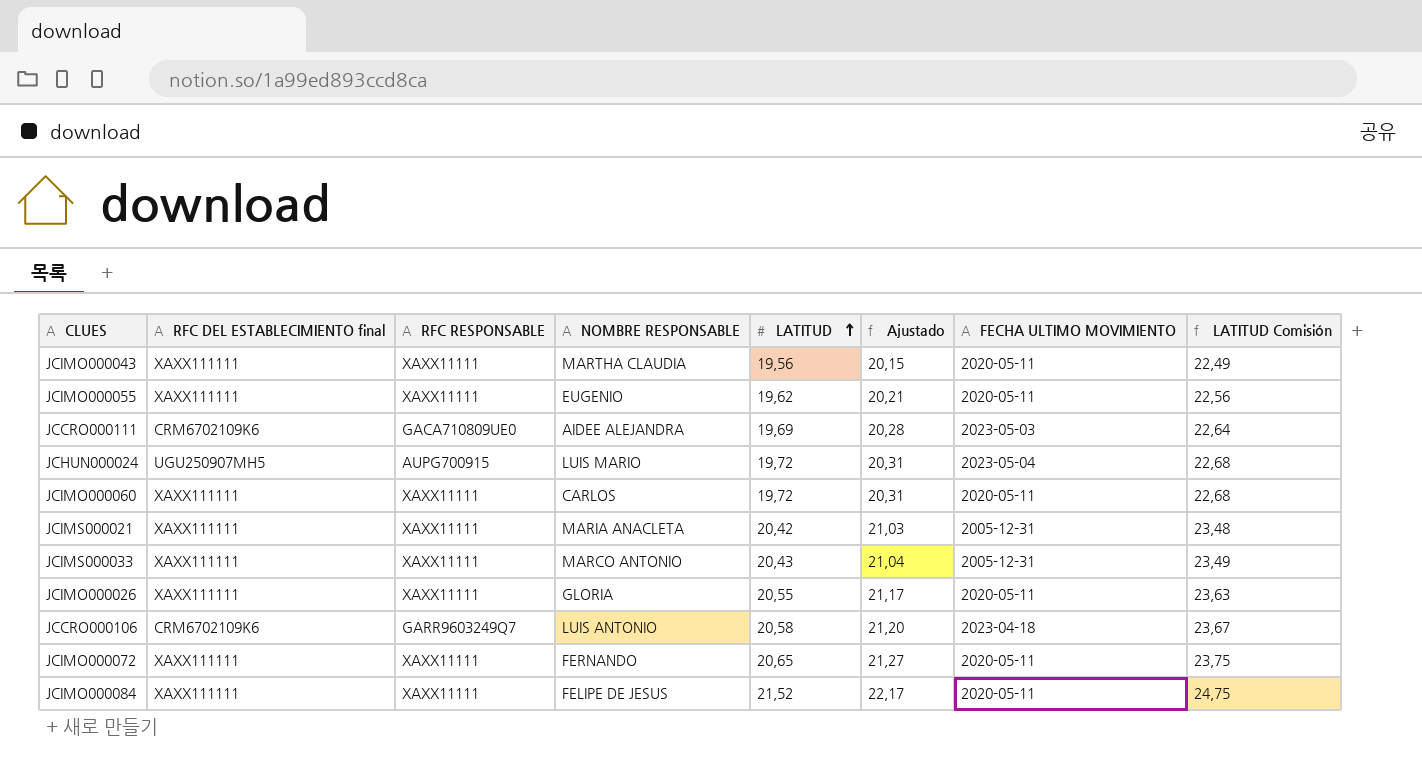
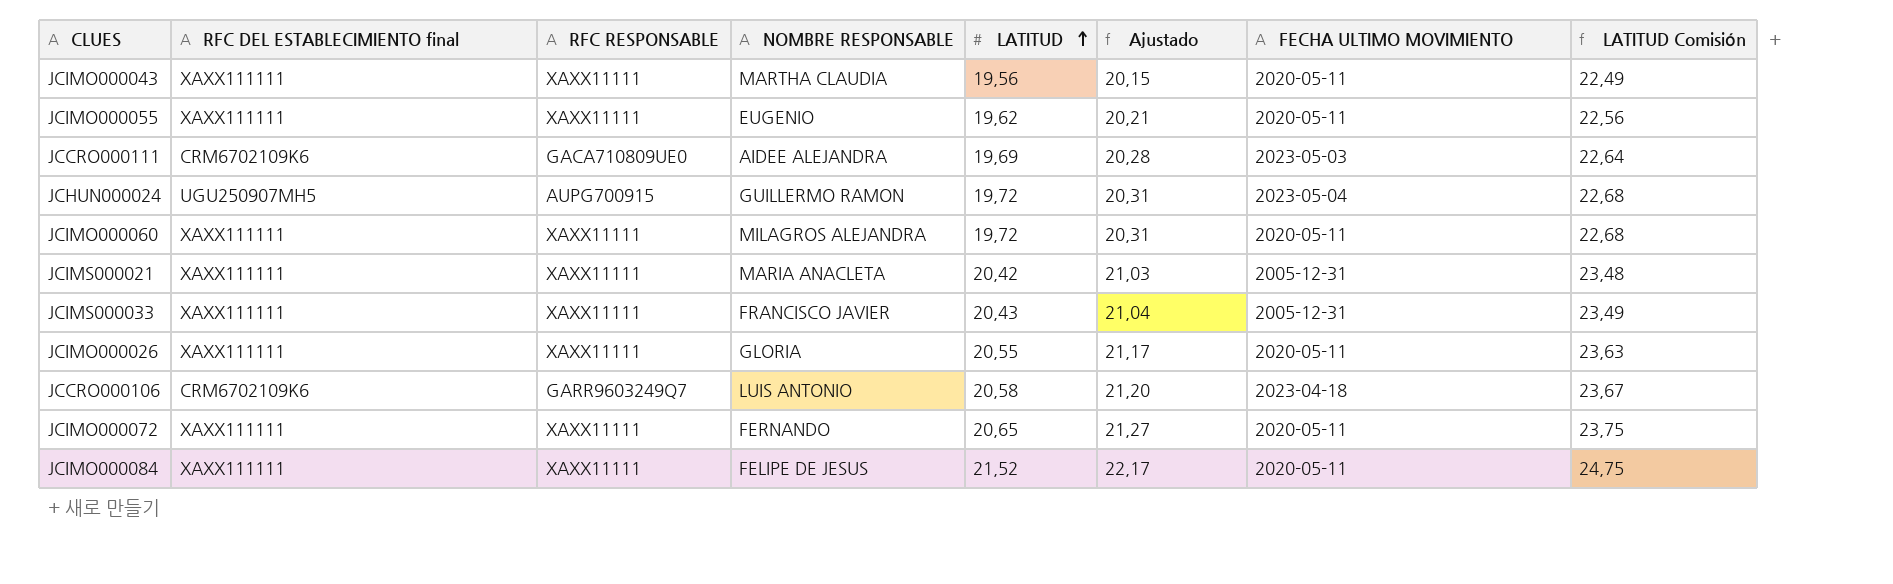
JCHUN000024 | NOMBRE RESPONSABLE: LUIS MARIO -> GUILLERMO RAMON
JCIMO000060 | NOMBRE RESPONSABLE: CARLOS -> MILAGROS ALEJANDRA
JCIMS000033 | NOMBRE RESPONSABLE: MARCO ANTONIO -> FRANCISCO JAVIER

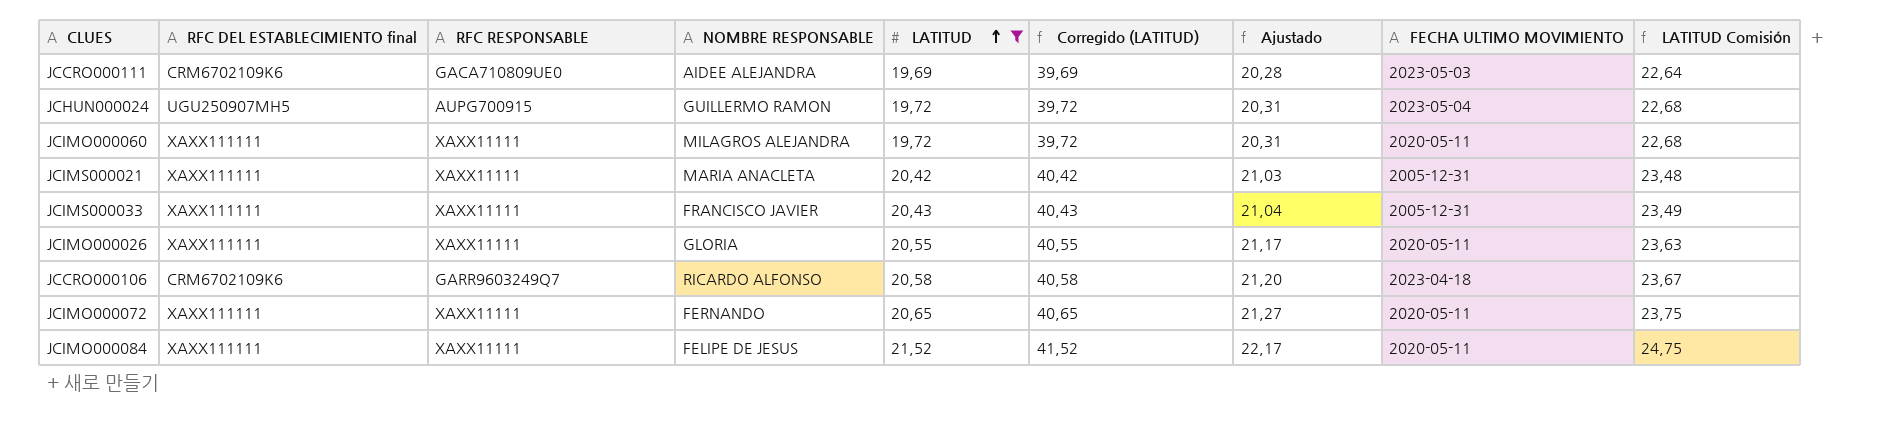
filter: none -> LATITUD >= 19,69
column Corregido (LATITUD) | formula: none -> [LATITUD] + 20
JCCRO000106 | NOMBRE RESPONSABLE: LUIS ANTONIO -> RICARDO ALFONSO

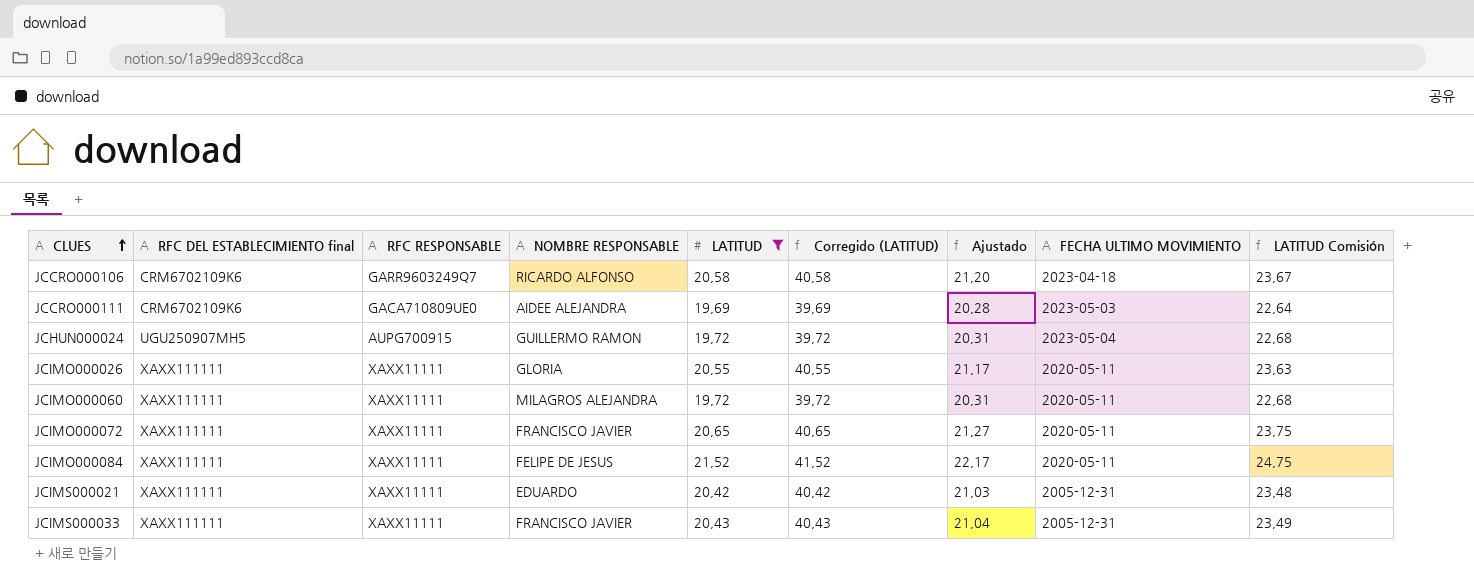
row order: LATITUD ascending -> CLUES ascending
JCIMO000072 | NOMBRE RESPONSABLE: FERNANDO -> FRANCISCO JAVIER
JCIMS000021 | NOMBRE RESPONSABLE: MARIA ANACLETA -> EDUARDO

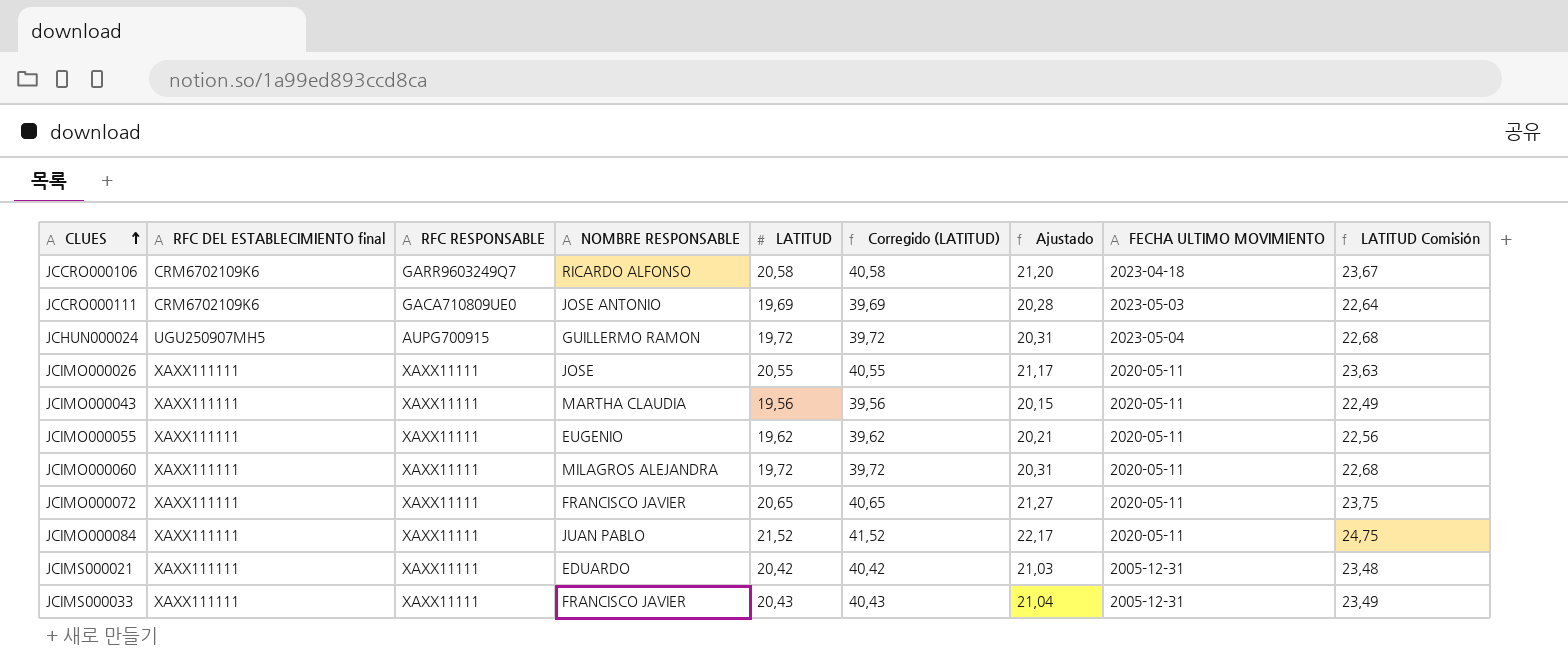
filter: LATITUD >= 19,69 -> none
JCCRO000111 | NOMBRE RESPONSABLE: AIDEE ALEJANDRA -> JOSE ANTONIO
JCIMO000026 | NOMBRE RESPONSABLE: GLORIA -> JOSE
JCIMO000084 | NOMBRE RESPONSABLE: FELIPE DE JESUS -> JUAN PABLO

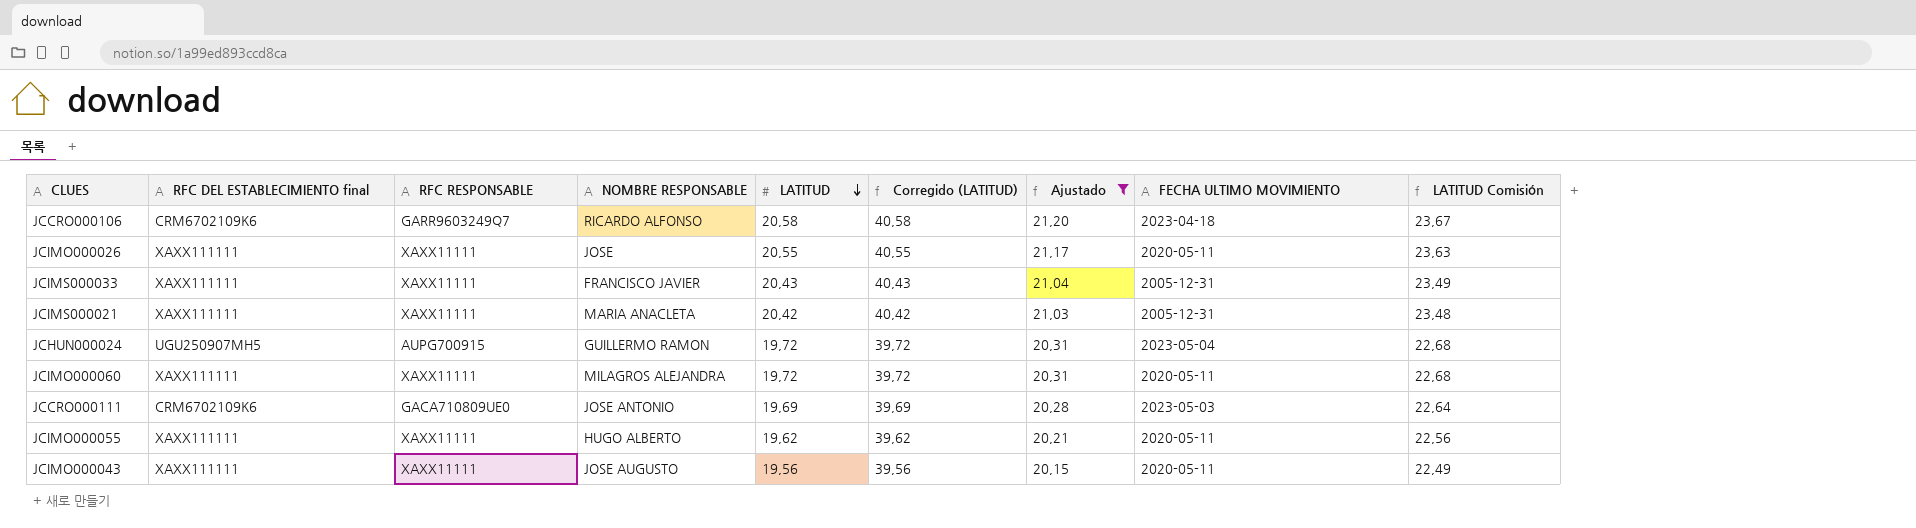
filter: none -> Ajustado <= 21,20
row order: CLUES ascending -> LATITUD descending
JCIMS000021 | NOMBRE RESPONSABLE: EDUARDO -> MARIA ANACLETA
JCIMO000055 | NOMBRE RESPONSABLE: EUGENIO -> HUGO ALBERTO
JCIMO000043 | NOMBRE RESPONSABLE: MARTHA CLAUDIA -> JOSE AUGUSTO

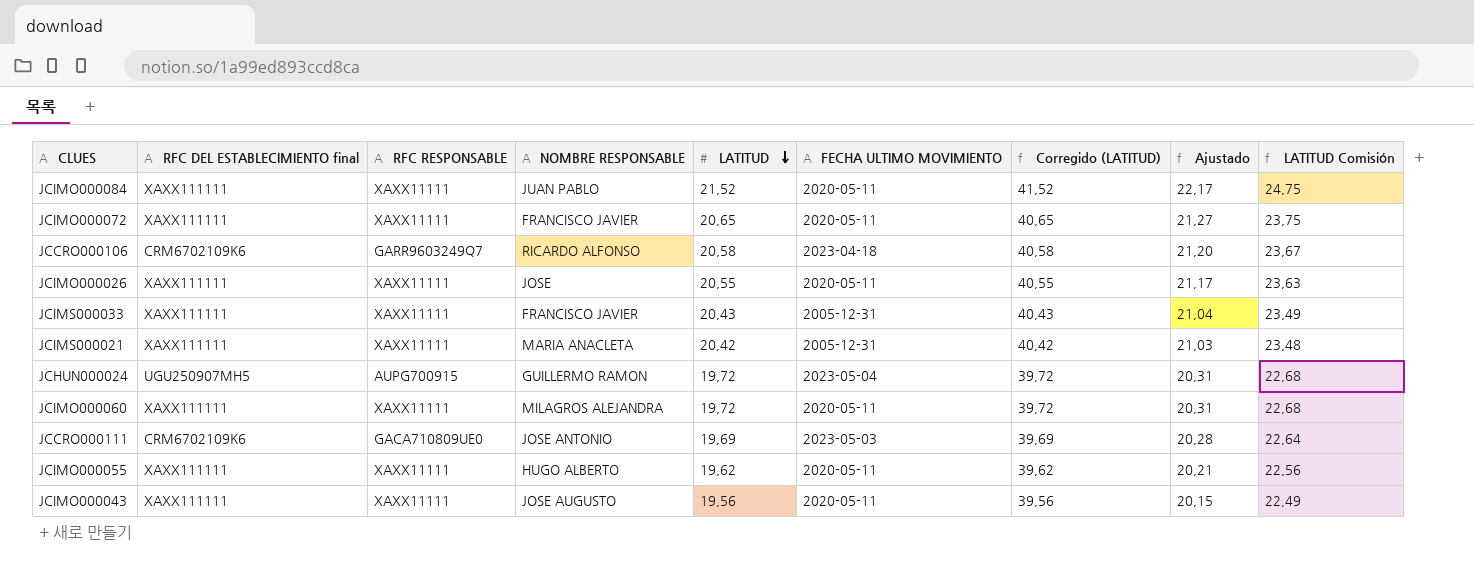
filter: Ajustado <= 21,20 -> none
column FECHA ULTIMO MOVIMIENTO | position: 8 -> 6

